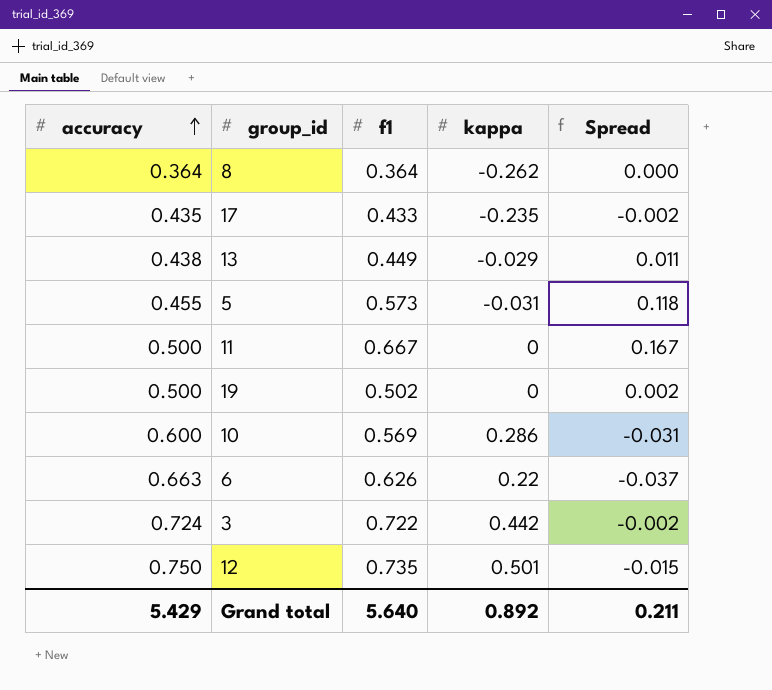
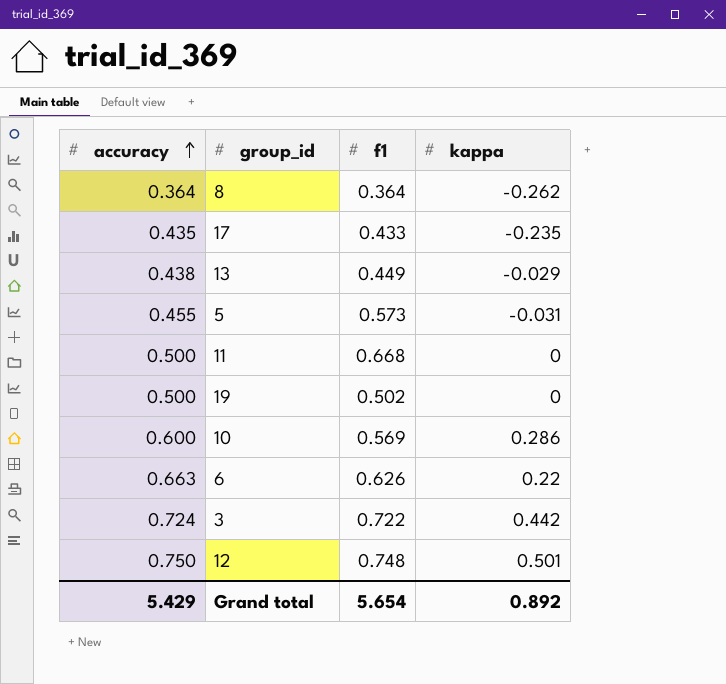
column Spread | formula: [f1] - [accuracy] -> none
11 | f1: 0.667 -> 0.668
12 | f1: 0.735 -> 0.748
Grand total | f1: 5.640 -> 5.654

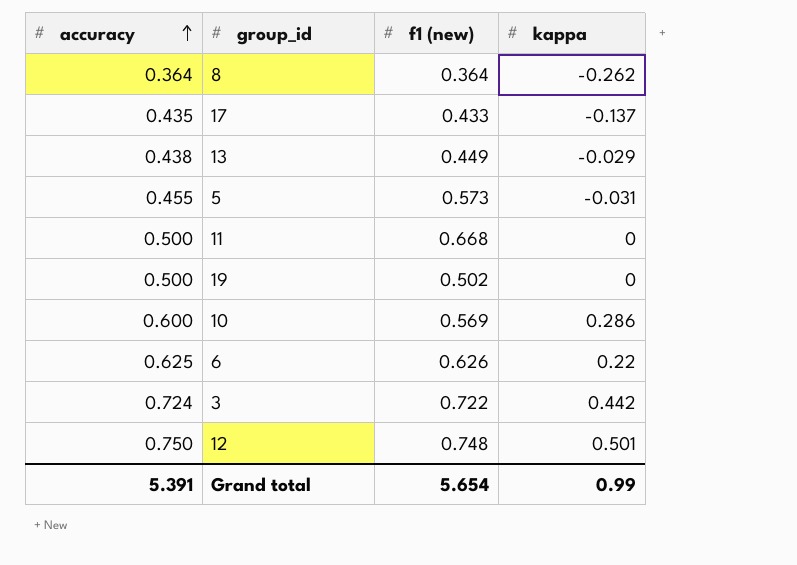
column name: f1 -> f1 (new)
17 | kappa: -0.235 -> -0.137
6 | accuracy: 0.663 -> 0.625
Grand total | accuracy: 5.429 -> 5.391
Grand total | kappa: 0.892 -> 0.99

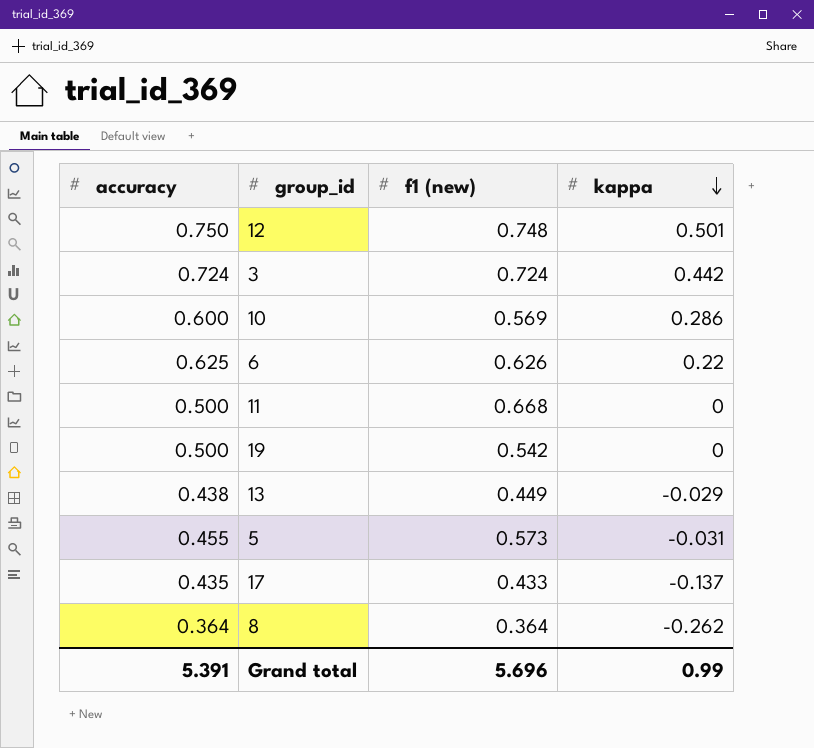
row order: accuracy ascending -> kappa descending
3 | f1 (new): 0.722 -> 0.724
19 | f1 (new): 0.502 -> 0.542
Grand total | f1 (new): 5.654 -> 5.696

